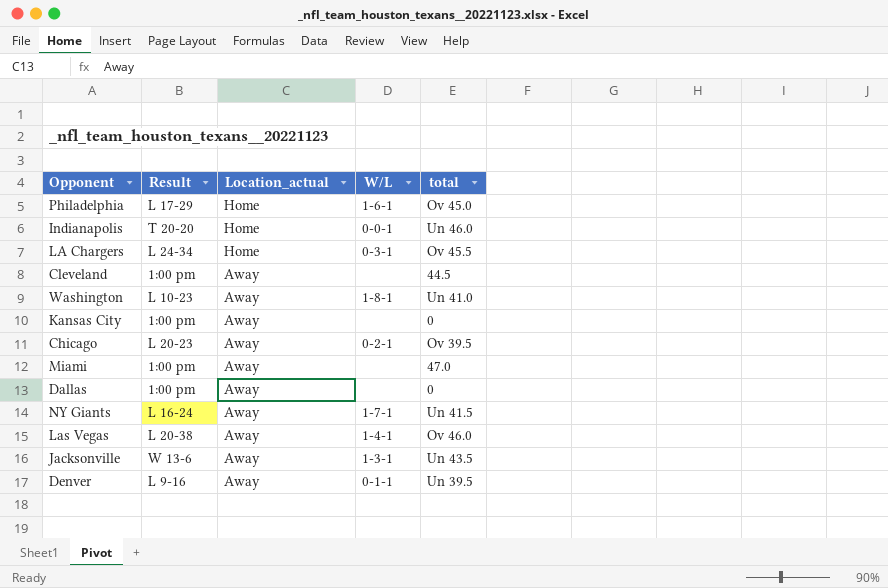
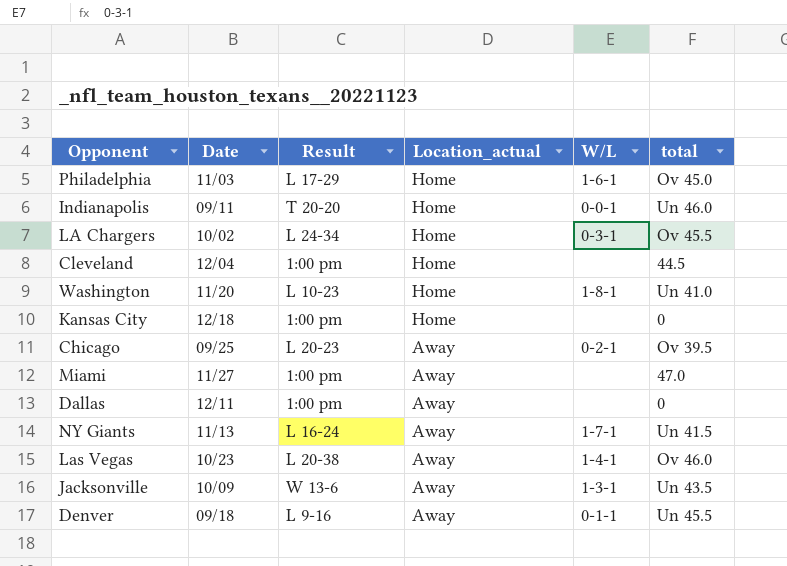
column Date | position: none -> 2
Cleveland | Location_actual: Away -> Home
Washington | Location_actual: Away -> Home
Kansas City | Location_actual: Away -> Home
Denver | total: Un 39.5 -> Un 45.5

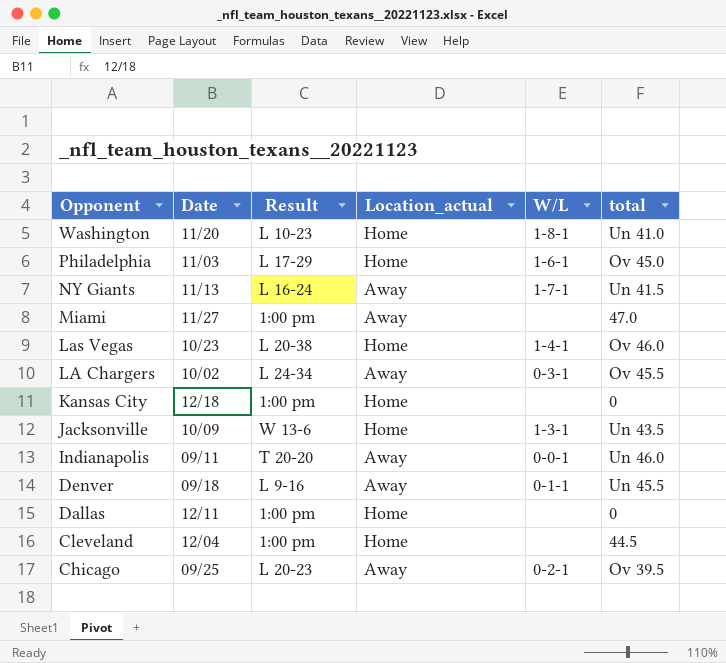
row order: Location_actual descending -> Opponent descending
Las Vegas | Location_actual: Away -> Home
LA Chargers | Location_actual: Home -> Away
Jacksonville | Location_actual: Away -> Home
Indianapolis | Location_actual: Home -> Away
Dallas | Location_actual: Away -> Home

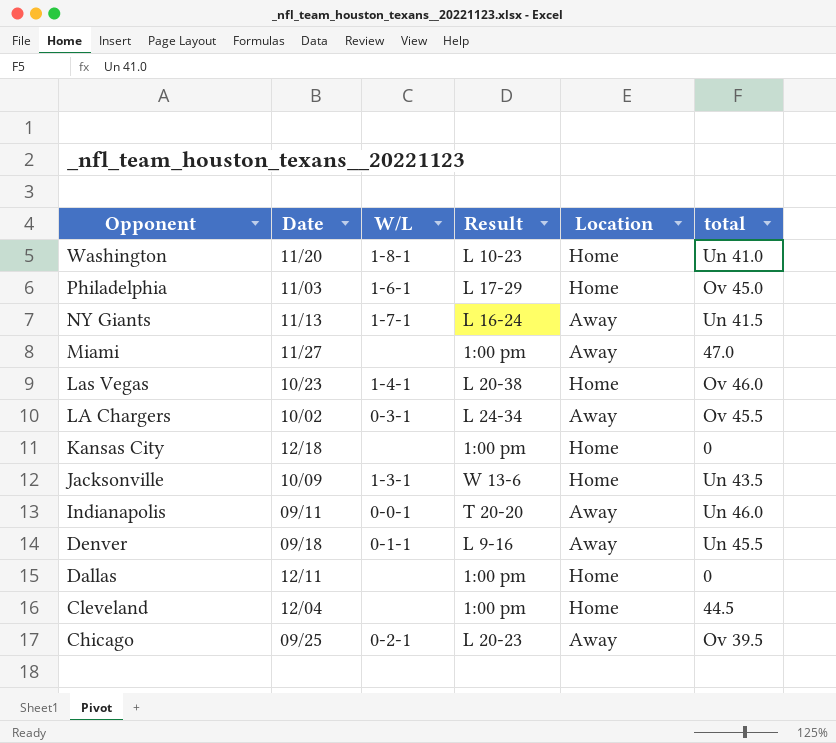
column W/L | position: 5 -> 3
column name: Location_actual -> Location

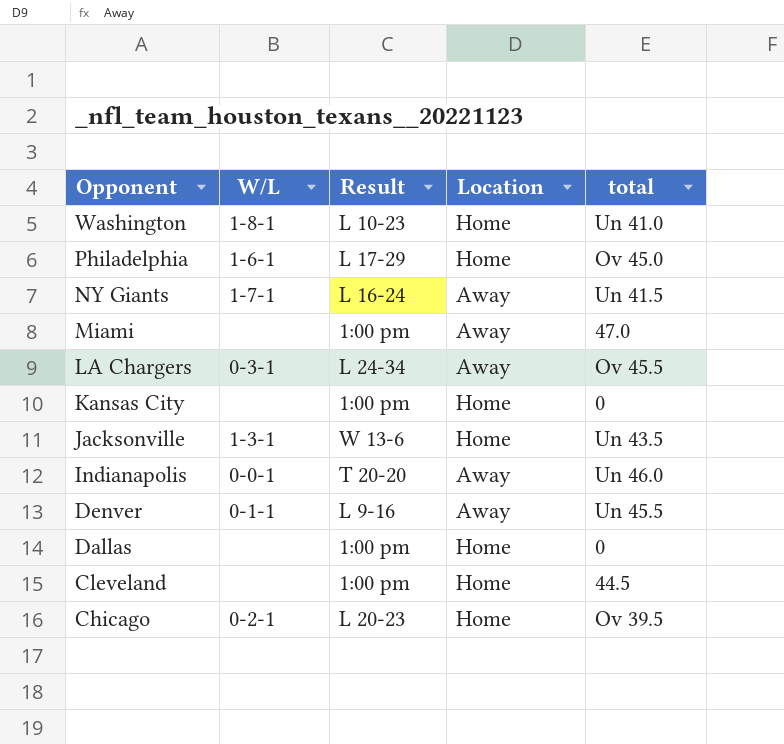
column Date | position: 2 -> none
row Las Vegas: 10/23 | 1-4-1 | L 20-38 | Home | Ov 46.0 -> none
Chicago | Location: Away -> Home

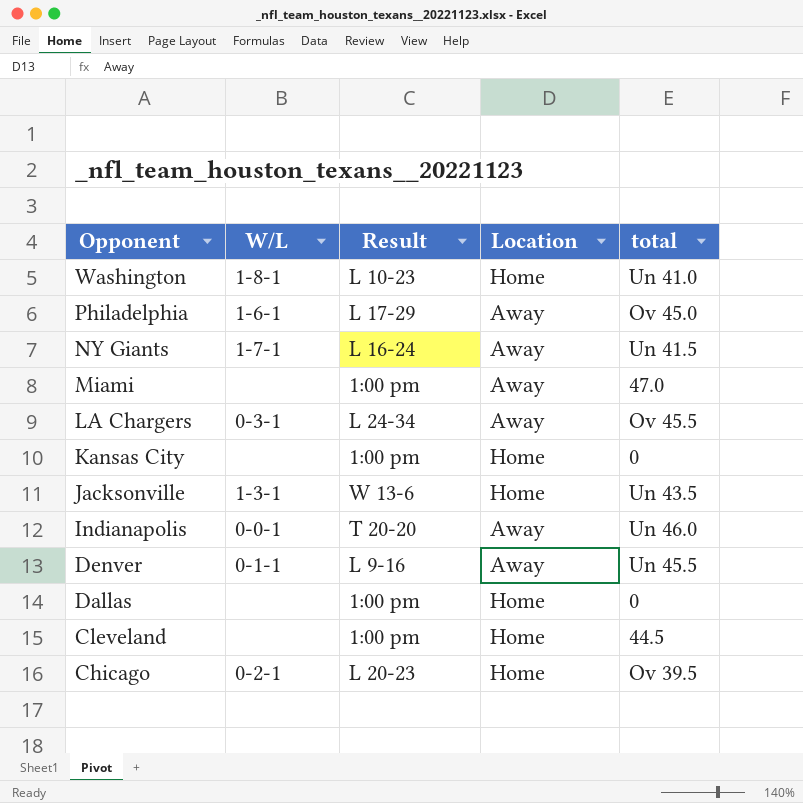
Philadelphia | Location: Home -> Away

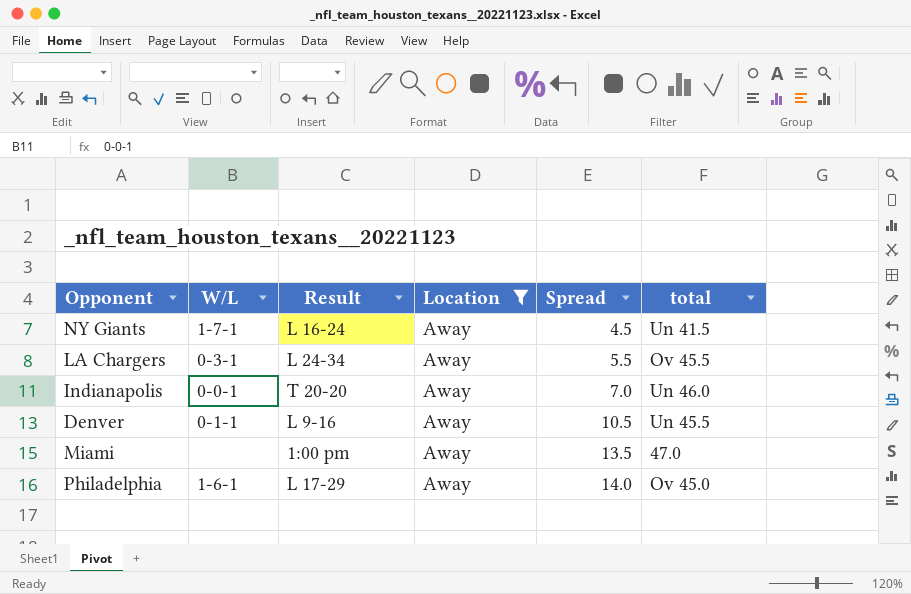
filter: none -> Location = Away
row order: Opponent descending -> Spread ascending
column Spread | position: none -> 5

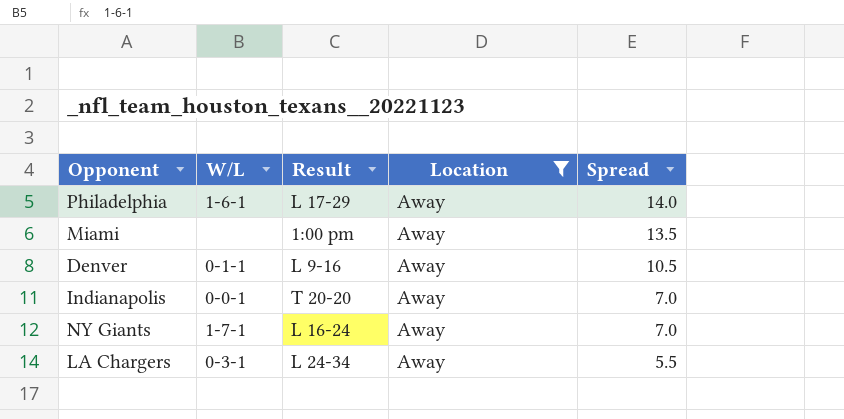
row order: Spread ascending -> Spread descending
column total | position: 6 -> none
NY Giants | Spread: 4.5 -> 7.0

